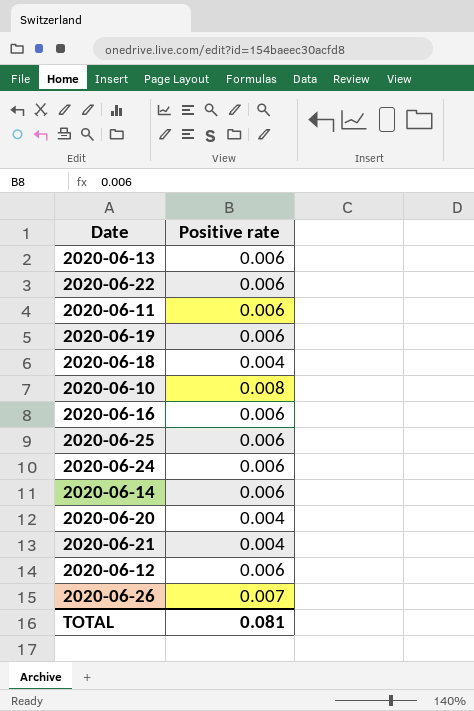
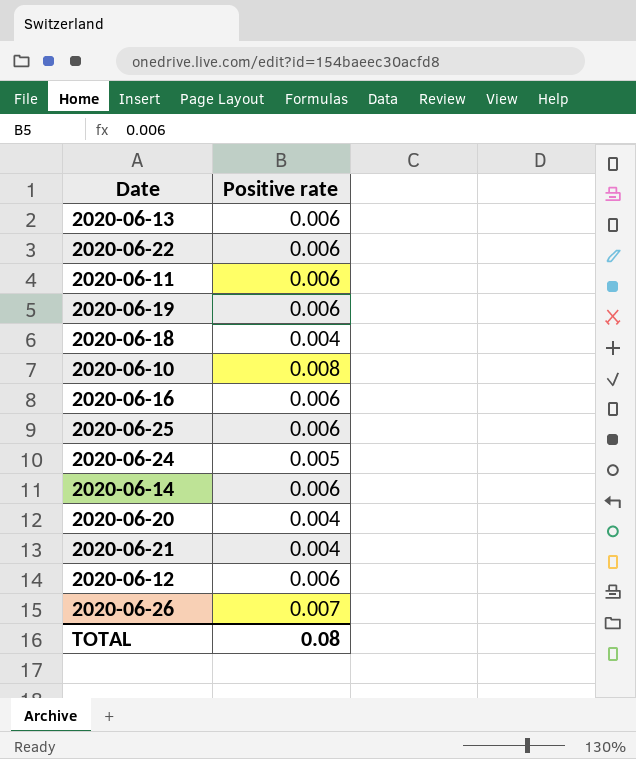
2020-06-24 | Positive rate: 0.006 -> 0.005
TOTAL | Positive rate: 0.081 -> 0.08

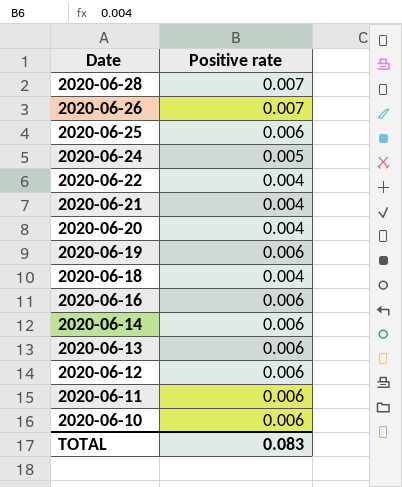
row order: none -> Date descending
row 2020-06-28: none -> 0.007
2020-06-22 | Positive rate: 0.006 -> 0.004
2020-06-10 | Positive rate: 0.008 -> 0.006
TOTAL | Positive rate: 0.08 -> 0.083

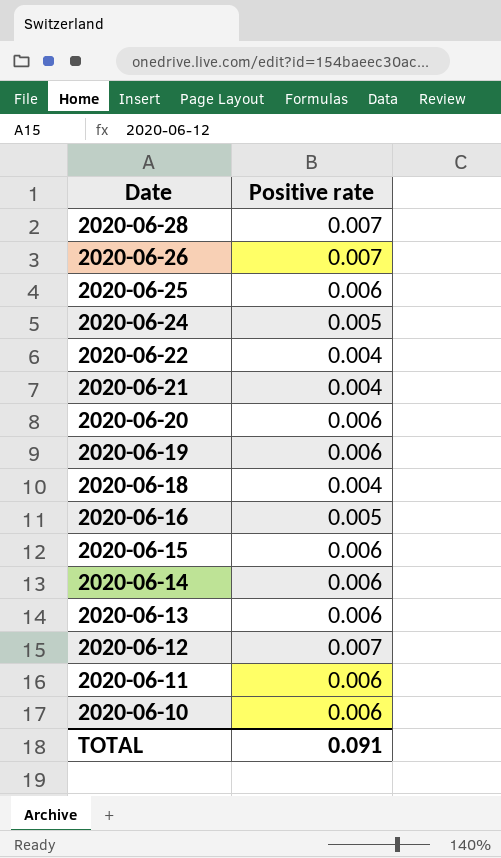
2020-06-20 | Positive rate: 0.004 -> 0.006
2020-06-16 | Positive rate: 0.006 -> 0.005
row 2020-06-15: none -> 0.006
2020-06-12 | Positive rate: 0.006 -> 0.007
TOTAL | Positive rate: 0.083 -> 0.091

